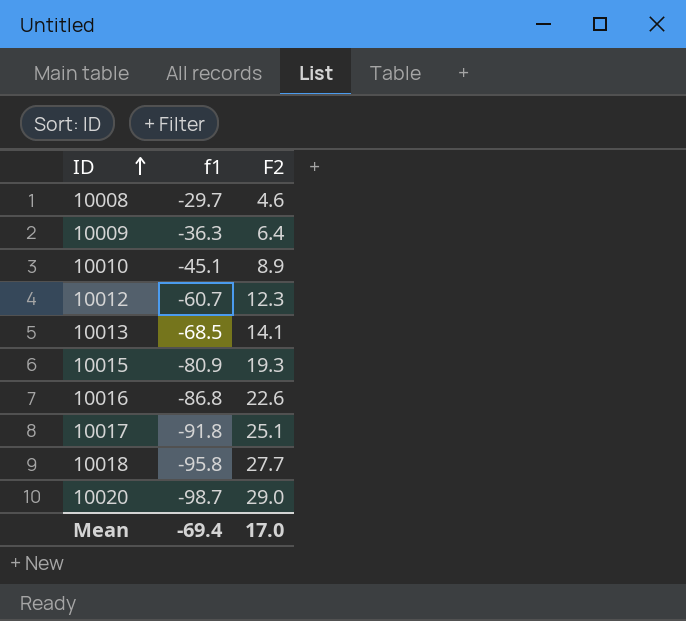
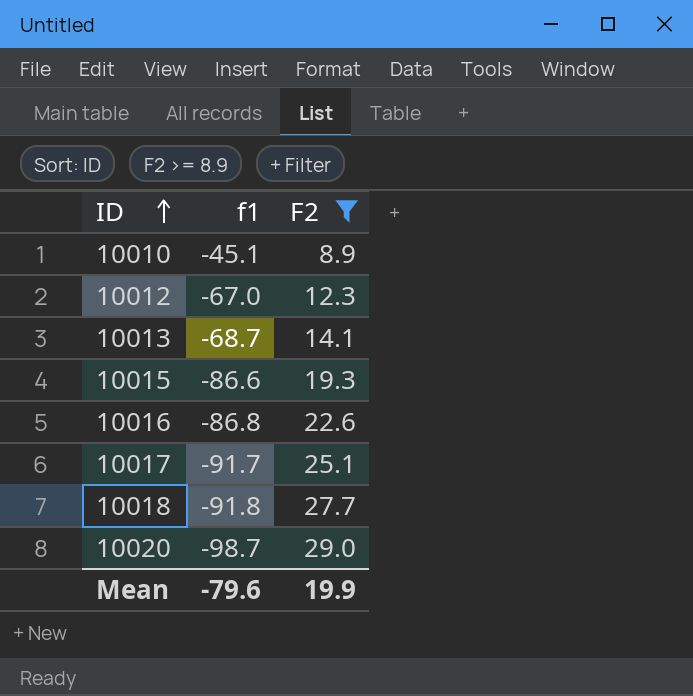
filter: none -> F2 >= 8.9
10012 | f1: -60.7 -> -67.0
10013 | f1: -68.5 -> -68.7
10015 | f1: -80.9 -> -86.6
10017 | f1: -91.8 -> -91.7
10018 | f1: -95.8 -> -91.8
Mean | f1: -69.4 -> -79.6
Mean | F2: 17.0 -> 19.9

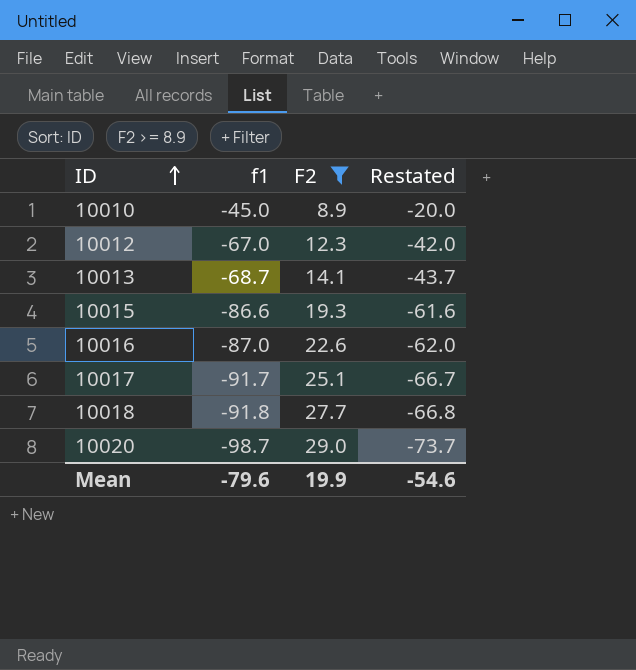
column Restated | formula: none -> [f1] + 25
10010 | f1: -45.1 -> -45.0
10016 | f1: -86.8 -> -87.0

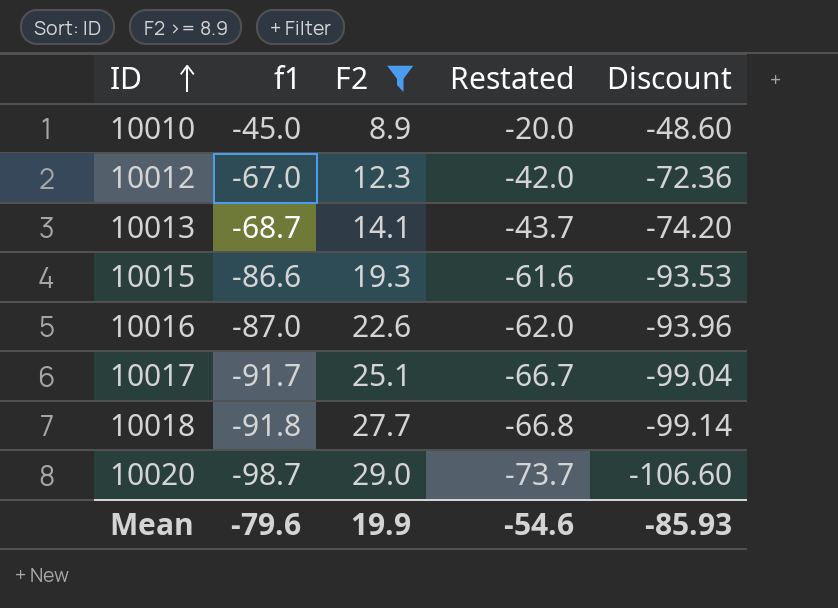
column Discount | formula: none -> [f1] * 1.08

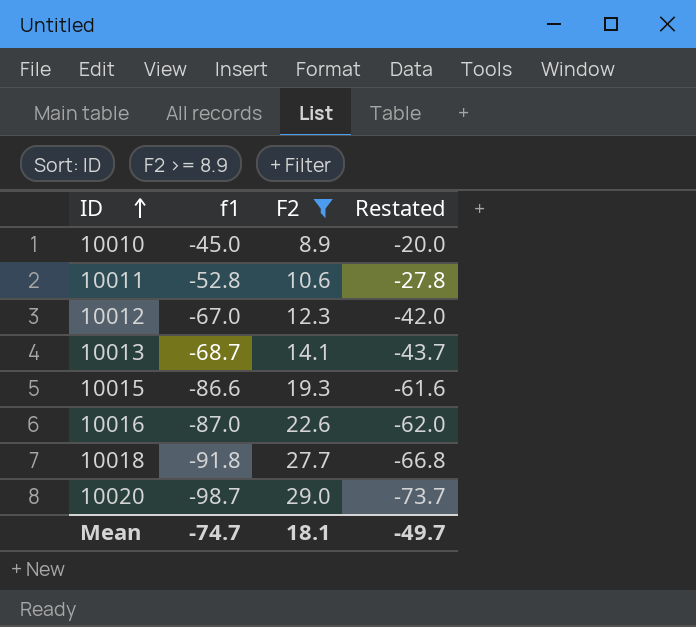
column Discount | formula: [f1] * 1.08 -> none
row 10017: -91.7 | 25.1 | -66.7 | -99.04 -> none
row 10011: none -> -52.8 | 10.6 | -27.8
Mean | f1: -79.6 -> -74.7
Mean | F2: 19.9 -> 18.1
Mean | Restated: -54.6 -> -49.7

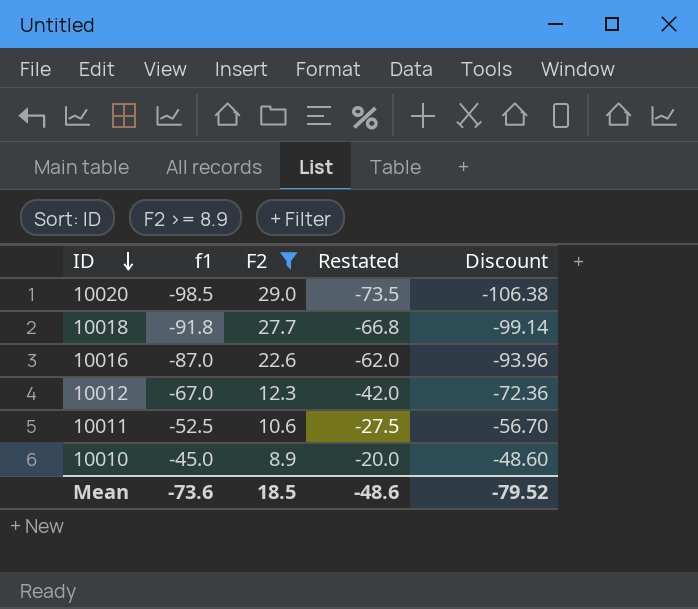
row order: ID ascending -> ID descending
column Discount | formula: none -> [f1] * 1.08
row 10013: -68.7 | 14.1 | -43.7 -> none
row 10015: -86.6 | 19.3 | -61.6 -> none
10020 | f1: -98.7 -> -98.5
10020 | Restated: -73.7 -> -73.5
10011 | f1: -52.8 -> -52.5
10011 | Restated: -27.8 -> -27.5
Mean | f1: -74.7 -> -73.6
Mean | F2: 18.1 -> 18.5
Mean | Restated: -49.7 -> -48.6

